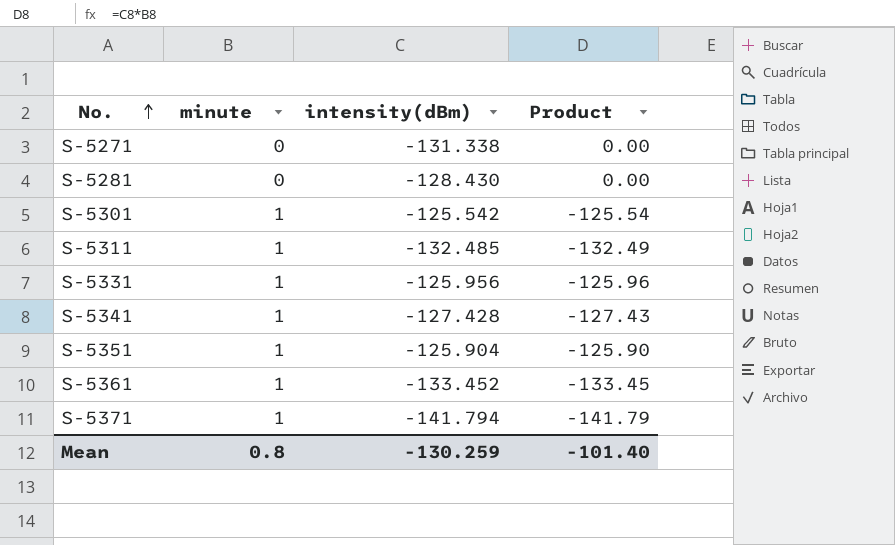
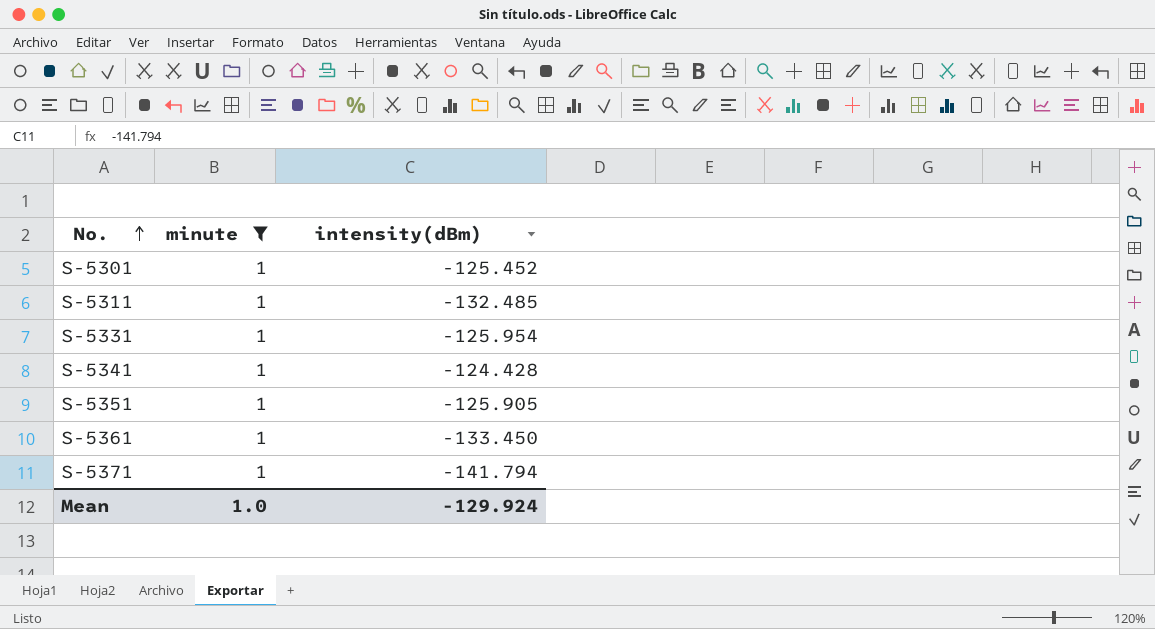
filter: none -> minute = 1
column Product | formula: [minute] * [intensity(dBm)] -> none
S-5301 | intensity(dBm): -125.542 -> -125.452
S-5331 | intensity(dBm): -125.956 -> -125.954
S-5341 | intensity(dBm): -127.428 -> -124.428
S-5351 | intensity(dBm): -125.904 -> -125.905
S-5361 | intensity(dBm): -133.452 -> -133.450
Mean | minute: 0.8 -> 1.0
Mean | intensity(dBm): -130.259 -> -129.924

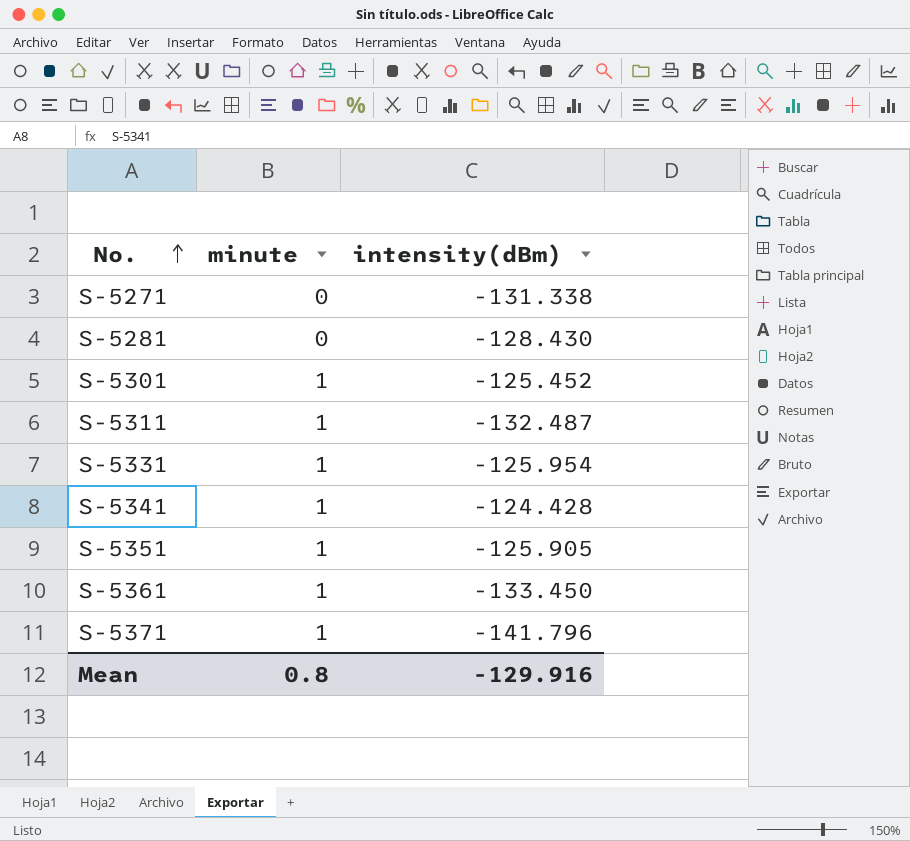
filter: minute = 1 -> none
S-5311 | intensity(dBm): -132.485 -> -132.487
S-5371 | intensity(dBm): -141.794 -> -141.796
Mean | minute: 1.0 -> 0.8
Mean | intensity(dBm): -129.924 -> -129.916

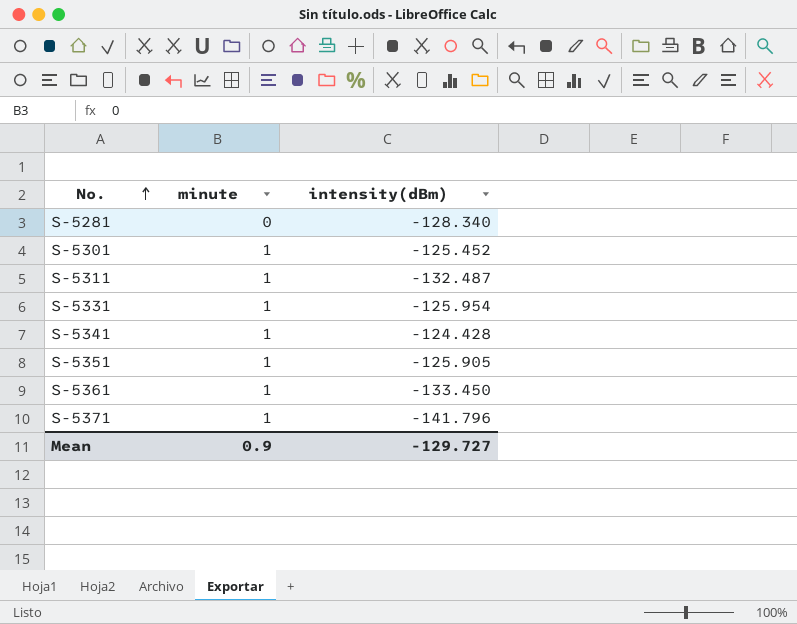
row S-5271: 0 | -131.338 -> none
S-5281 | intensity(dBm): -128.430 -> -128.340
Mean | minute: 0.8 -> 0.9
Mean | intensity(dBm): -129.916 -> -129.727

